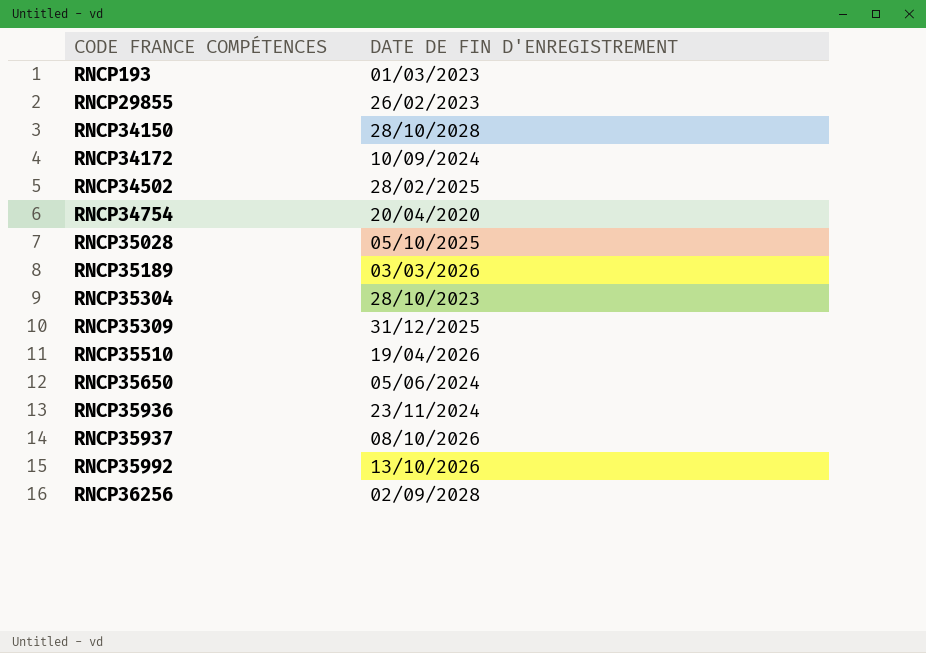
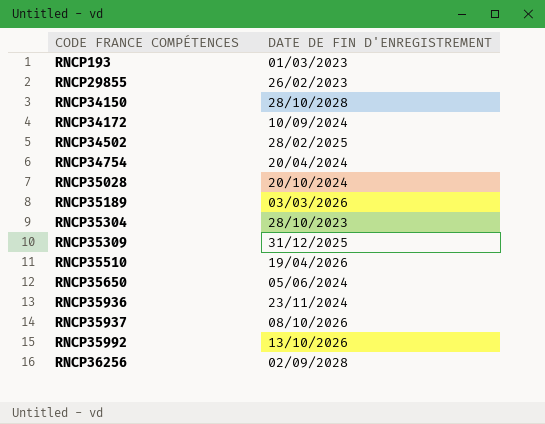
RNCP34754 | DATE DE FIN D'ENREGISTREMENT: 20/04/2020 -> 20/04/2024
RNCP35028 | DATE DE FIN D'ENREGISTREMENT: 05/10/2025 -> 20/10/2024

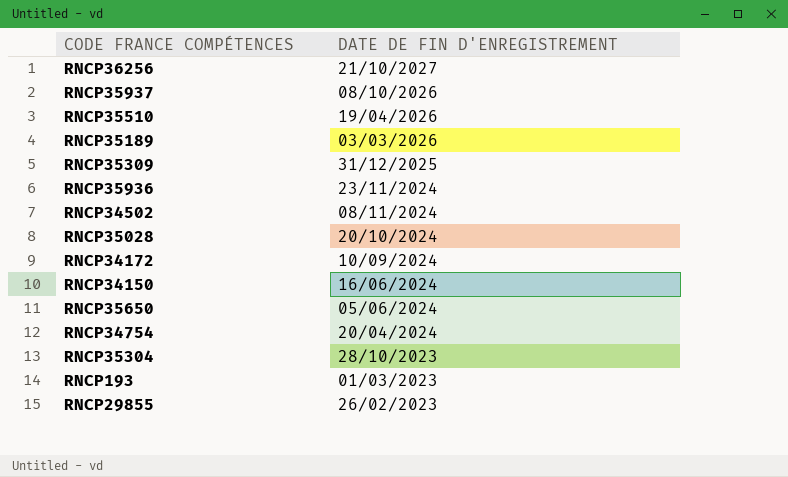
row order: CODE FRANCE COMPÉTENCES ascending -> DATE DE FIN D'ENREGISTREMENT descending
row RNCP35992: 13/10/2026 -> none
RNCP36256 | DATE DE FIN D'ENREGISTREMENT: 02/09/2028 -> 21/10/2027
RNCP34502 | DATE DE FIN D'ENREGISTREMENT: 28/02/2025 -> 08/11/2024
RNCP34150 | DATE DE FIN D'ENREGISTREMENT: 28/10/2028 -> 16/06/2024

